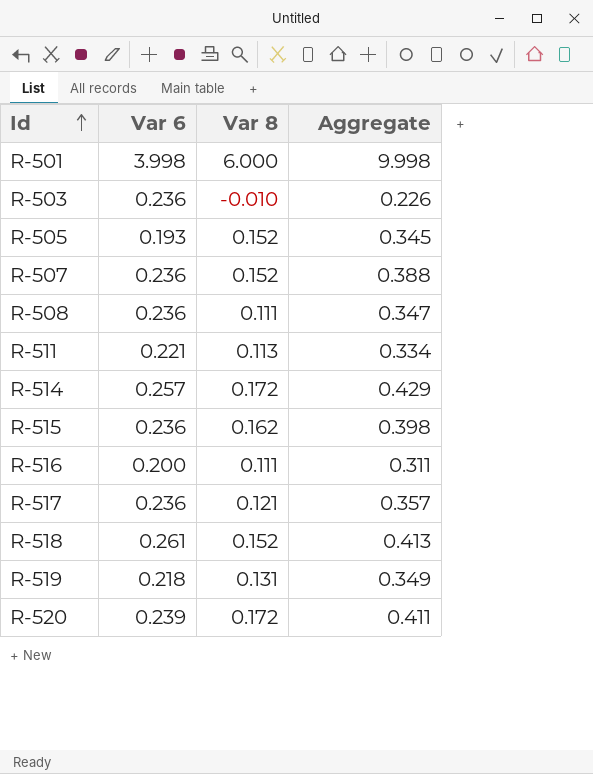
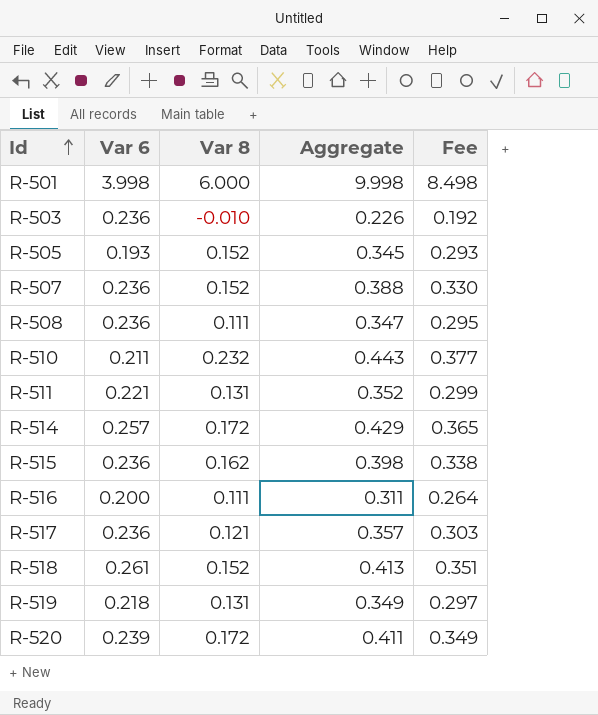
column Fee | formula: none -> [Aggregate] * 0.85
row R-510: none -> 0.211 | 0.232 | 0.443 | 0.377
R-511 | Var 8: 0.113 -> 0.131
R-511 | Aggregate: 0.334 -> 0.352

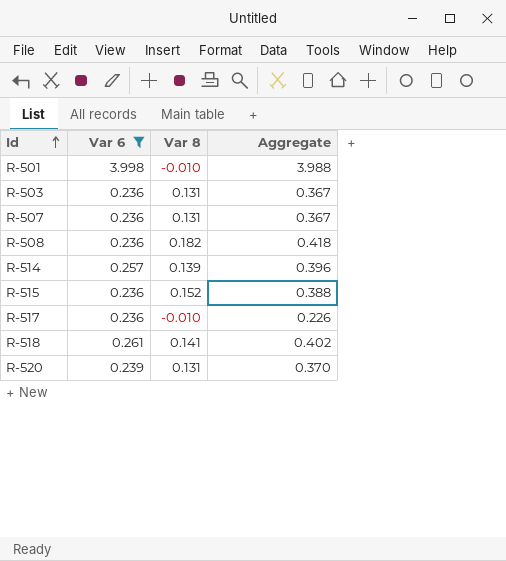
filter: none -> Var 6 >= 0.236
column Fee | formula: [Aggregate] * 0.85 -> none
R-501 | Var 8: 6.000 -> -0.010
R-501 | Aggregate: 9.998 -> 3.988
R-503 | Var 8: -0.010 -> 0.131
R-503 | Aggregate: 0.226 -> 0.367
R-507 | Var 8: 0.152 -> 0.131
R-507 | Aggregate: 0.388 -> 0.367
R-508 | Var 8: 0.111 -> 0.182
R-508 | Aggregate: 0.347 -> 0.418
R-514 | Var 8: 0.172 -> 0.139
R-514 | Aggregate: 0.429 -> 0.396
R-515 | Var 8: 0.162 -> 0.152
R-515 | Aggregate: 0.398 -> 0.388
R-517 | Var 8: 0.121 -> -0.010
R-517 | Aggregate: 0.357 -> 0.226
R-518 | Var 8: 0.152 -> 0.141
R-518 | Aggregate: 0.413 -> 0.402
R-520 | Var 8: 0.172 -> 0.131
R-520 | Aggregate: 0.411 -> 0.370

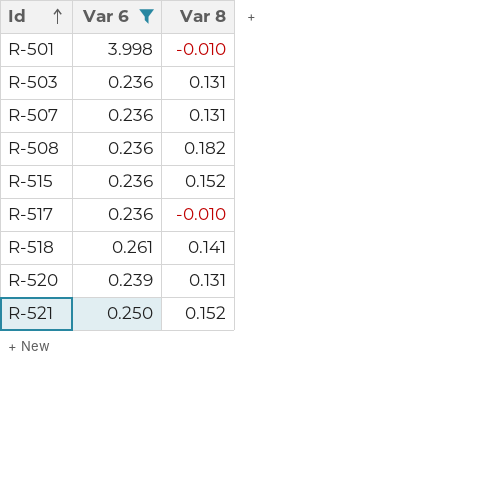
column Aggregate | formula: [Var 6] + [Var 8] -> none
row R-514: 0.257 | 0.139 | 0.396 -> none
row R-521: none -> 0.250 | 0.152

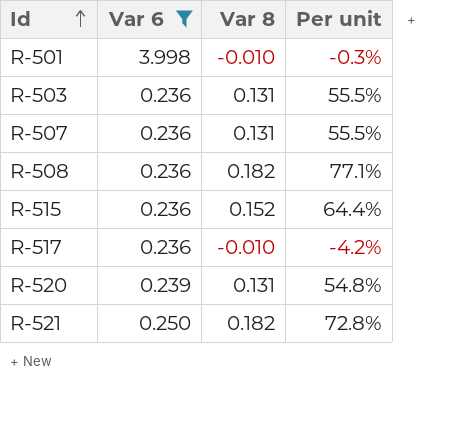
column Per unit | formula: none -> [Var 8] / [Var 6]
row R-518: 0.261 | 0.141 -> none
R-521 | Var 8: 0.152 -> 0.182

